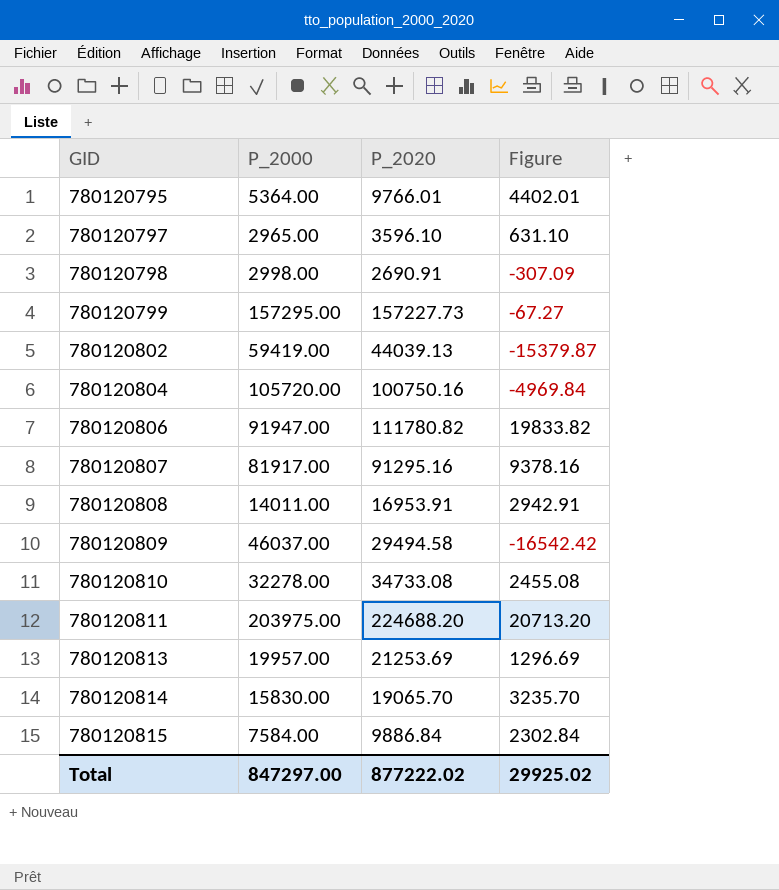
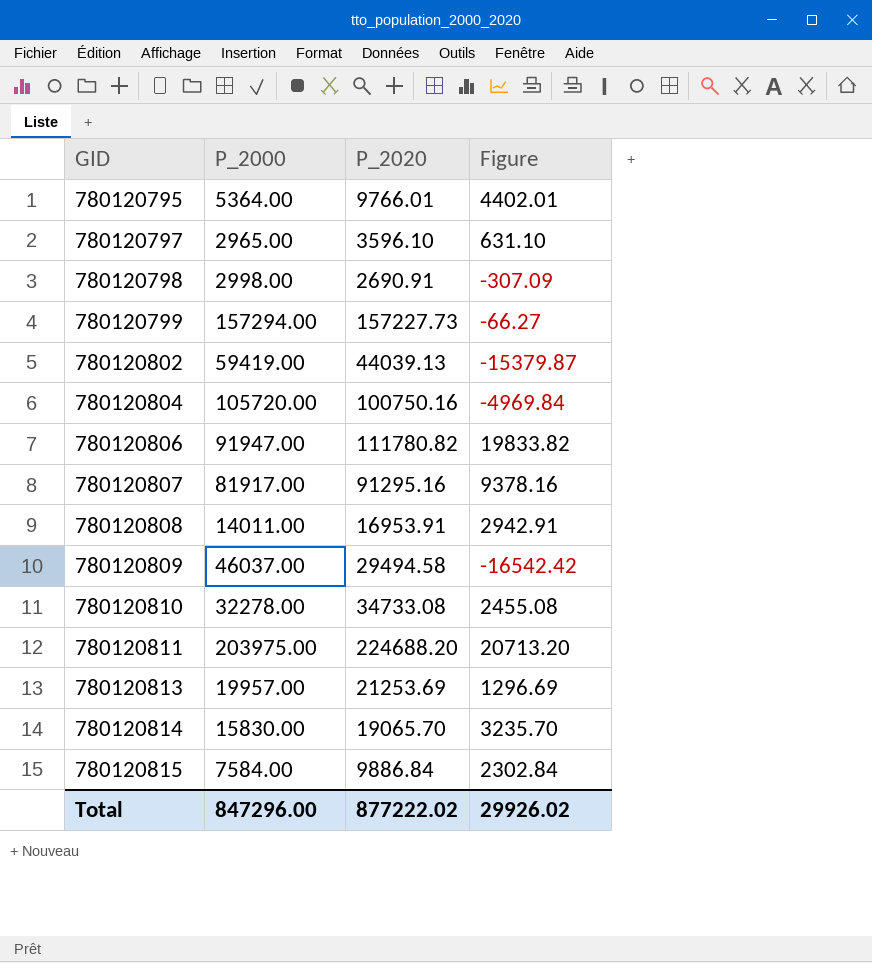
780120799 | P_2000: 157295.00 -> 157294.00
780120799 | Figure: -67.27 -> -66.27
Total | P_2000: 847297.00 -> 847296.00
Total | Figure: 29925.02 -> 29926.02

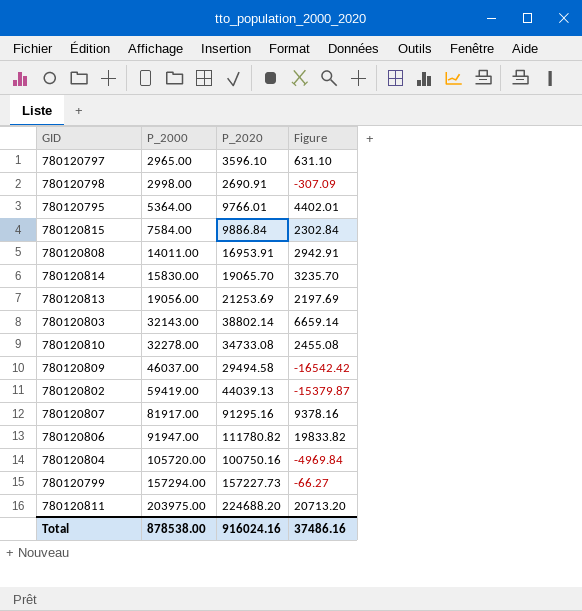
row order: GID ascending -> P_2000 ascending
780120813 | P_2000: 19957.00 -> 19056.00
780120813 | Figure: 1296.69 -> 2197.69
row 780120803: none -> 32143.00 | 38802.14 | 6659.14
Total | P_2000: 847296.00 -> 878538.00
Total | P_2020: 877222.02 -> 916024.16
Total | Figure: 29926.02 -> 37486.16

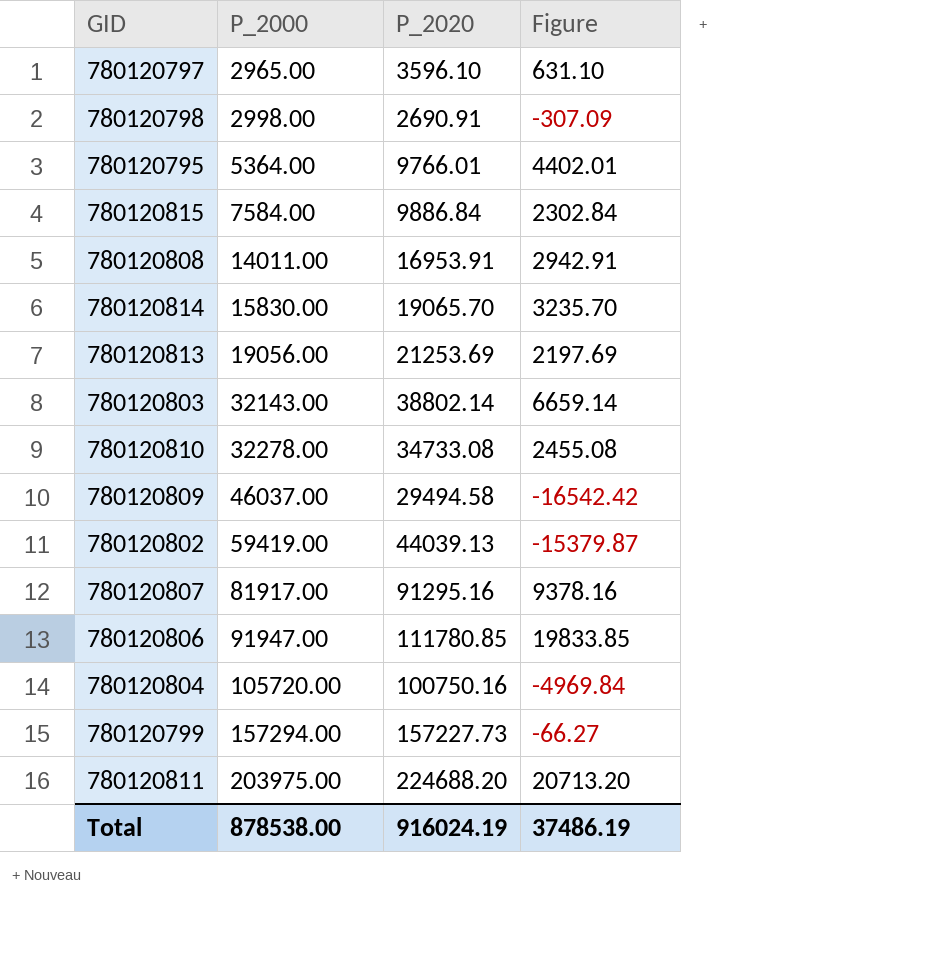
780120806 | P_2020: 111780.82 -> 111780.85
780120806 | Figure: 19833.82 -> 19833.85
Total | P_2020: 916024.16 -> 916024.19
Total | Figure: 37486.16 -> 37486.19

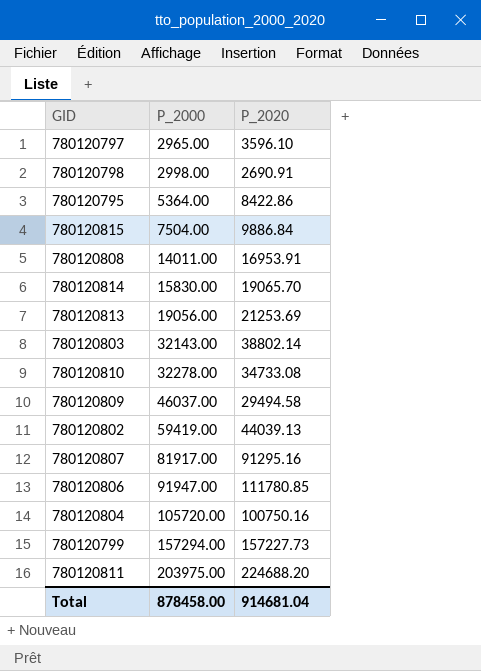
column Figure | formula: [P_2020] - [P_2000] -> none
780120795 | P_2020: 9766.01 -> 8422.86
780120815 | P_2000: 7584.00 -> 7504.00
Total | P_2000: 878538.00 -> 878458.00
Total | P_2020: 916024.19 -> 914681.04

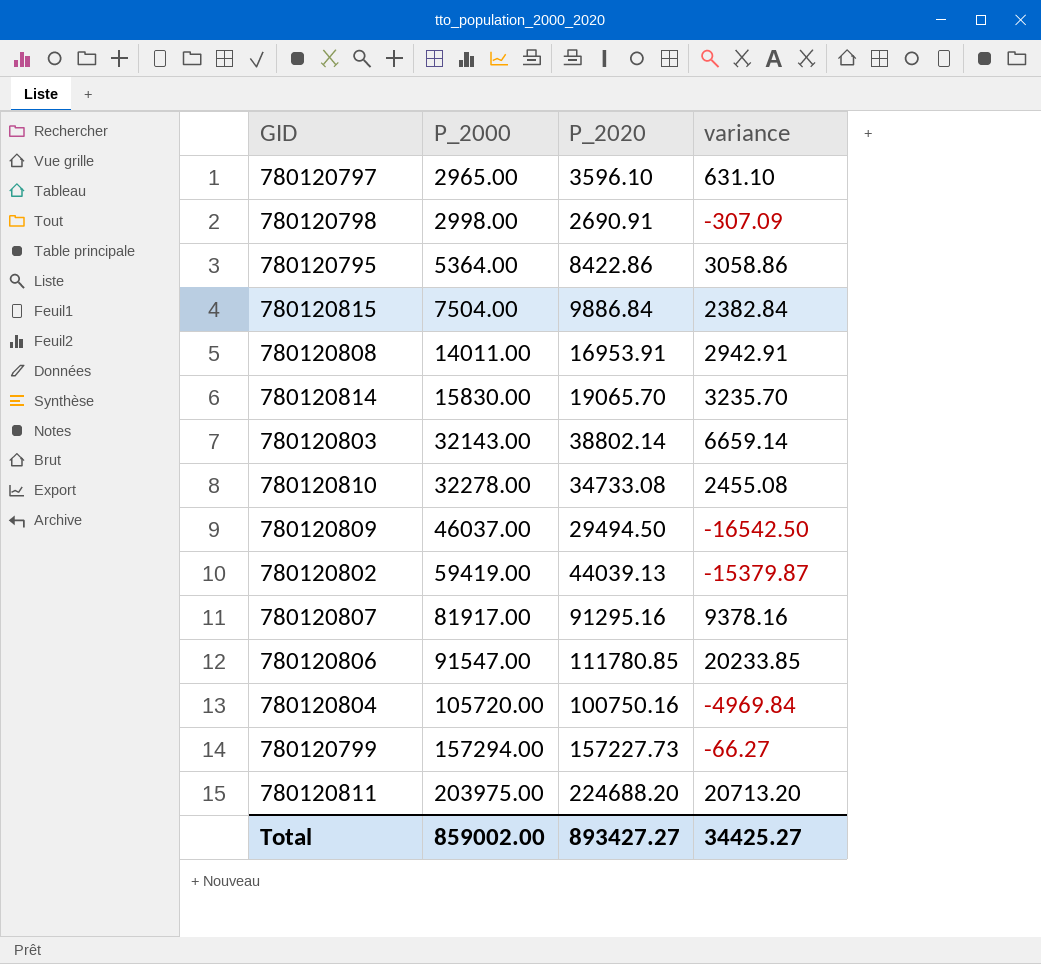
column variance | formula: none -> [P_2020] - [P_2000]
row 780120813: 19056.00 | 21253.69 -> none
780120809 | P_2020: 29494.58 -> 29494.50
780120806 | P_2000: 91947.00 -> 91547.00
Total | P_2000: 878458.00 -> 859002.00
Total | P_2020: 914681.04 -> 893427.27

